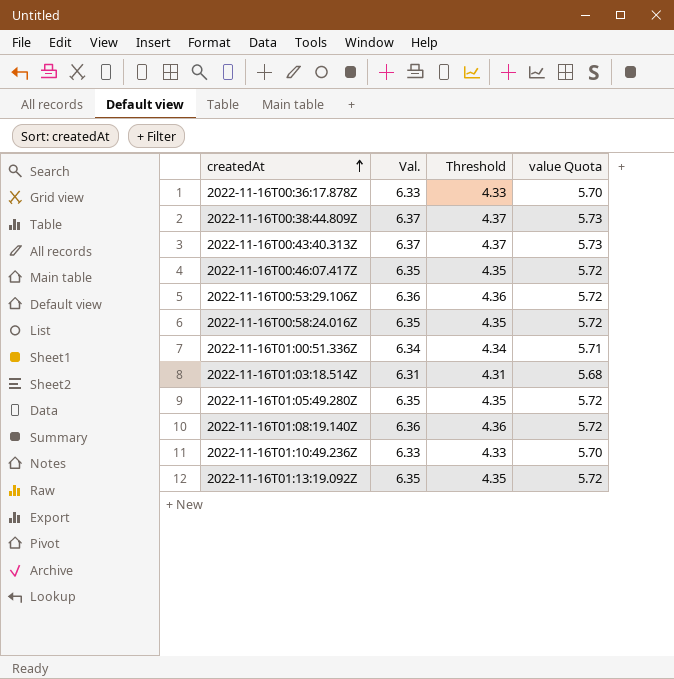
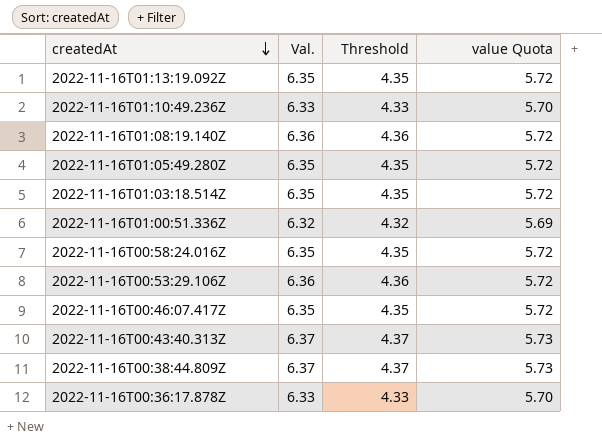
row order: createdAt ascending -> createdAt descending
2022-11-16T01:03:18.514Z | Val.: 6.31 -> 6.35
2022-11-16T01:03:18.514Z | Threshold: 4.31 -> 4.35
2022-11-16T01:03:18.514Z | value Quota: 5.68 -> 5.72
2022-11-16T01:00:51.336Z | Val.: 6.34 -> 6.32
2022-11-16T01:00:51.336Z | Threshold: 4.34 -> 4.32
2022-11-16T01:00:51.336Z | value Quota: 5.71 -> 5.69

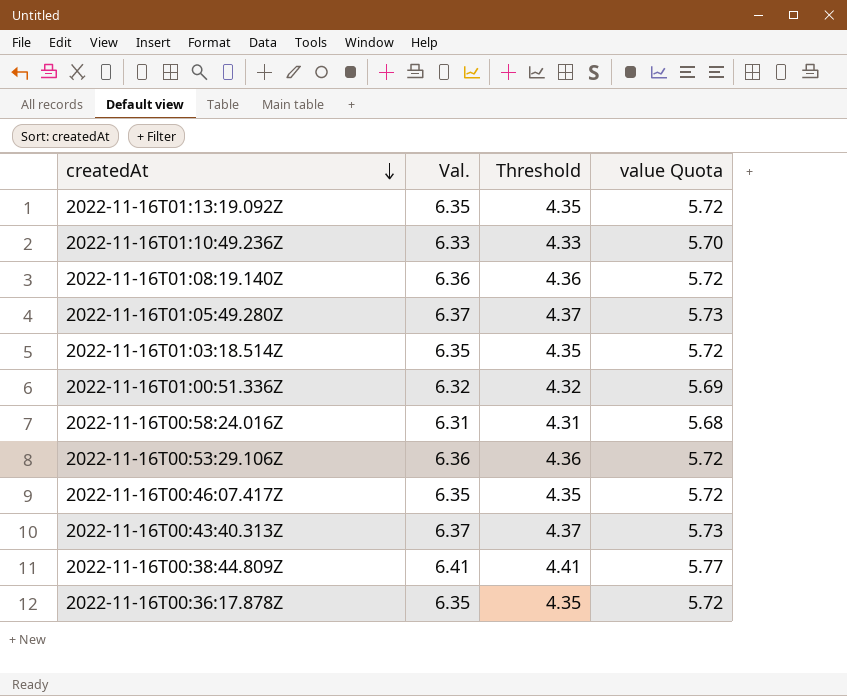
2022-11-16T01:05:49.280Z | Val.: 6.35 -> 6.37
2022-11-16T01:05:49.280Z | Threshold: 4.35 -> 4.37
2022-11-16T01:05:49.280Z | value Quota: 5.72 -> 5.73
2022-11-16T00:58:24.016Z | Val.: 6.35 -> 6.31
2022-11-16T00:58:24.016Z | Threshold: 4.35 -> 4.31
2022-11-16T00:58:24.016Z | value Quota: 5.72 -> 5.68
2022-11-16T00:38:44.809Z | Val.: 6.37 -> 6.41
2022-11-16T00:38:44.809Z | Threshold: 4.37 -> 4.41
2022-11-16T00:38:44.809Z | value Quota: 5.73 -> 5.77
2022-11-16T00:36:17.878Z | Val.: 6.33 -> 6.35
2022-11-16T00:36:17.878Z | Threshold: 4.33 -> 4.35
2022-11-16T00:36:17.878Z | value Quota: 5.70 -> 5.72

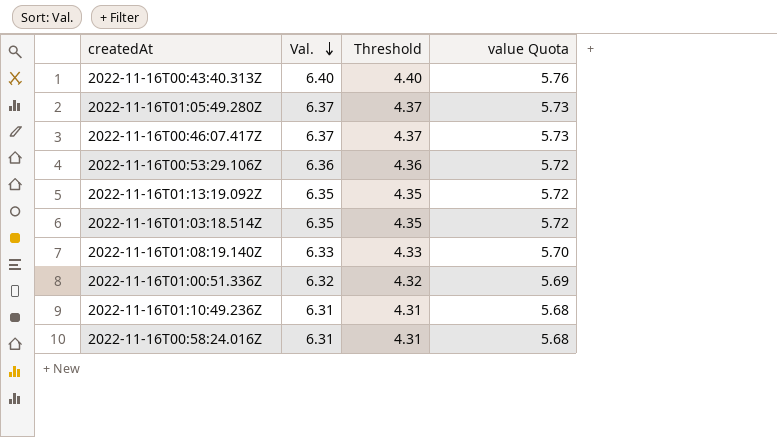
row order: createdAt descending -> Val. descending
row 2022-11-16T00:38:44.809Z: 6.41 | 4.41 | 5.77 -> none
row 2022-11-16T00:36:17.878Z: 6.35 | 4.35 | 5.72 -> none
2022-11-16T00:43:40.313Z | Val.: 6.37 -> 6.40
2022-11-16T00:43:40.313Z | Threshold: 4.37 -> 4.40
2022-11-16T00:43:40.313Z | value Quota: 5.73 -> 5.76
2022-11-16T00:46:07.417Z | Val.: 6.35 -> 6.37
2022-11-16T00:46:07.417Z | Threshold: 4.35 -> 4.37
2022-11-16T00:46:07.417Z | value Quota: 5.72 -> 5.73
2022-11-16T01:08:19.140Z | Val.: 6.36 -> 6.33
2022-11-16T01:08:19.140Z | Threshold: 4.36 -> 4.33
2022-11-16T01:08:19.140Z | value Quota: 5.72 -> 5.70
2022-11-16T01:10:49.236Z | Val.: 6.33 -> 6.31
2022-11-16T01:10:49.236Z | Threshold: 4.33 -> 4.31
2022-11-16T01:10:49.236Z | value Quota: 5.70 -> 5.68

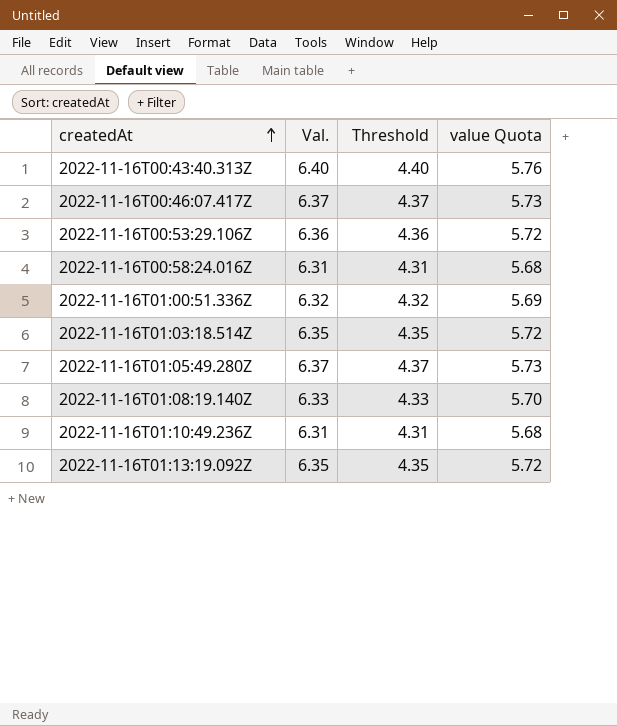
row order: Val. descending -> createdAt ascending

